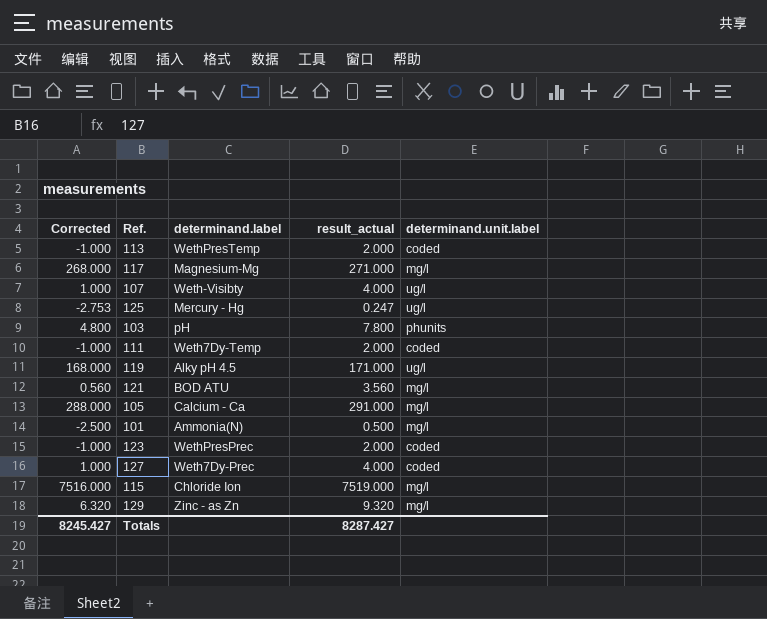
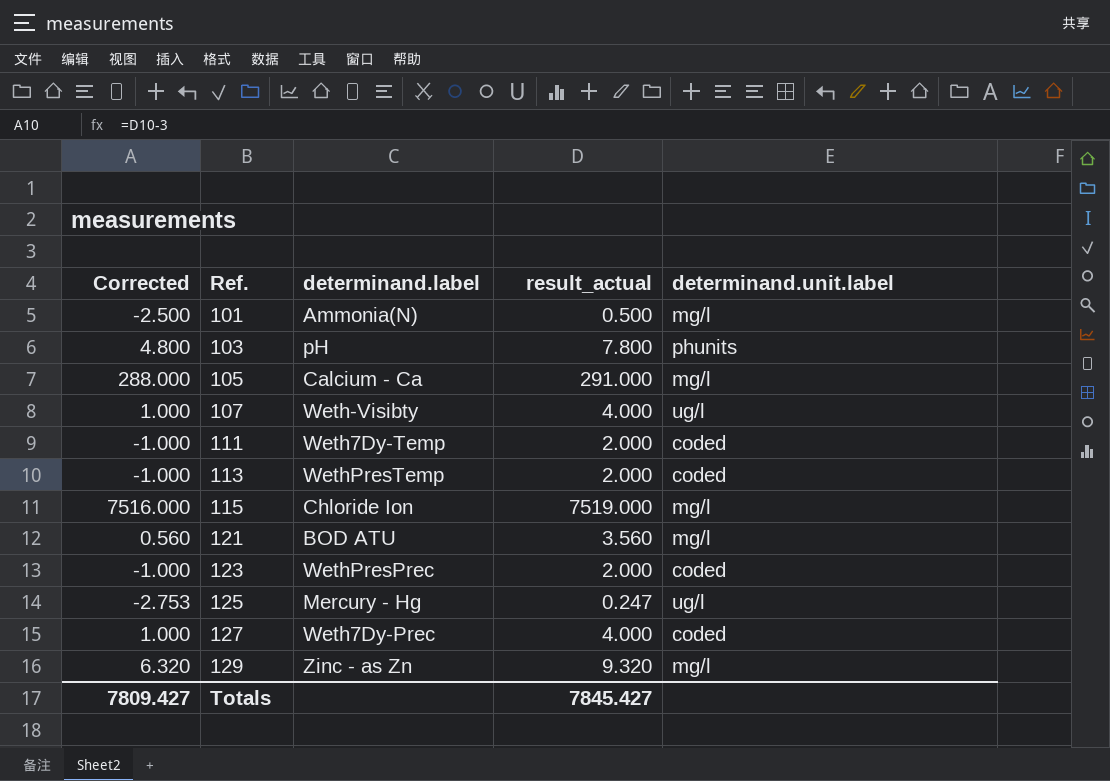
row order: none -> Ref. ascending
row 117: 268.000 | Magnesium-Mg | 271.000 | mg/l -> none
row 119: 168.000 | Alky pH 4.5 | 171.000 | ug/l -> none
Totals | Corrected: 8245.427 -> 7809.427
Totals | result_actual: 8287.427 -> 7845.427

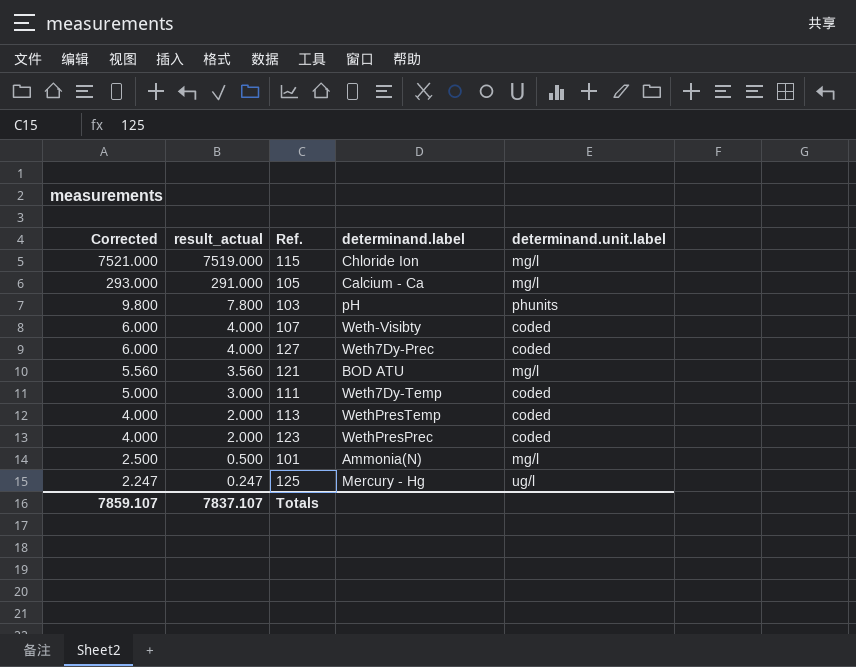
row order: Ref. ascending -> Corrected descending
column Corrected | formula: [result_actual] - 3 -> [result_actual] + 2
column result_actual | position: 4 -> 2
row 129: 6.320 | Zinc - as Zn | 9.320 | mg/l -> none
107 | determinand.unit.label: ug/l -> coded
111 | result_actual: 2.000 -> 3.000
Totals | Corrected: 7809.427 -> 7859.107
Totals | result_actual: 7845.427 -> 7837.107

